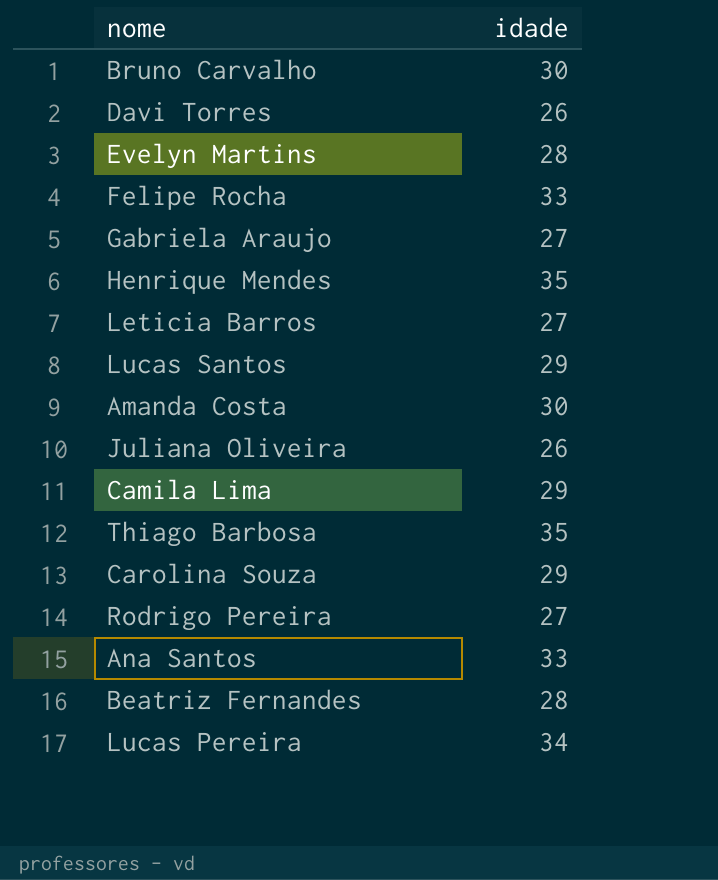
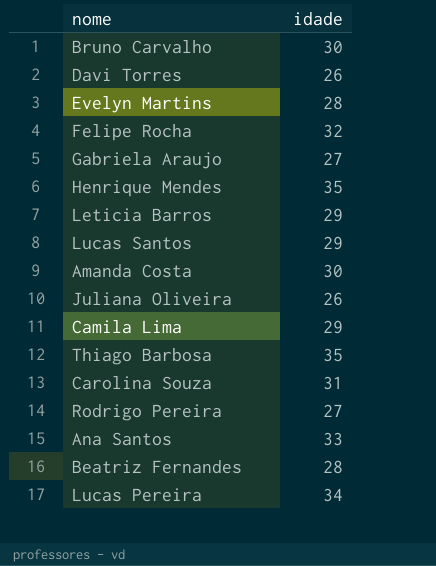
Felipe Rocha | idade: 33 -> 32
Leticia Barros | idade: 27 -> 29
Carolina Souza | idade: 29 -> 31

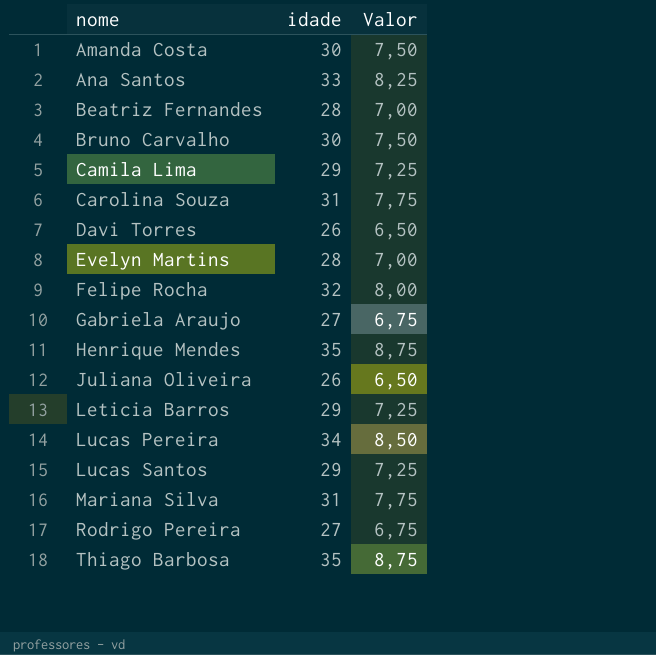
row order: none -> nome ascending
column Valor | formula: none -> [idade] * 0,25
row Mariana Silva: none -> 31 | 7,75

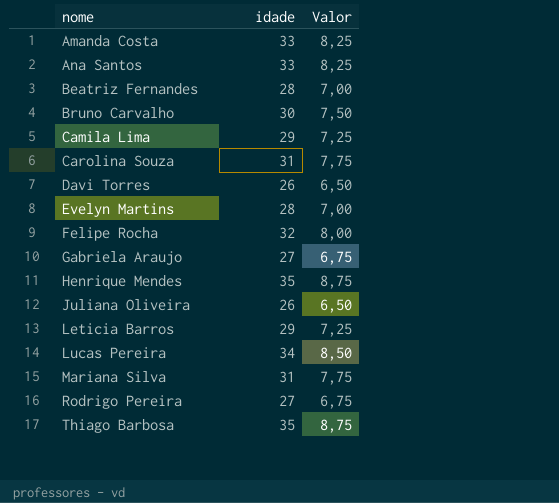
row Lucas Santos: 29 | 7,25 -> none
Amanda Costa | idade: 30 -> 33
Amanda Costa | Valor: 7,50 -> 8,25

